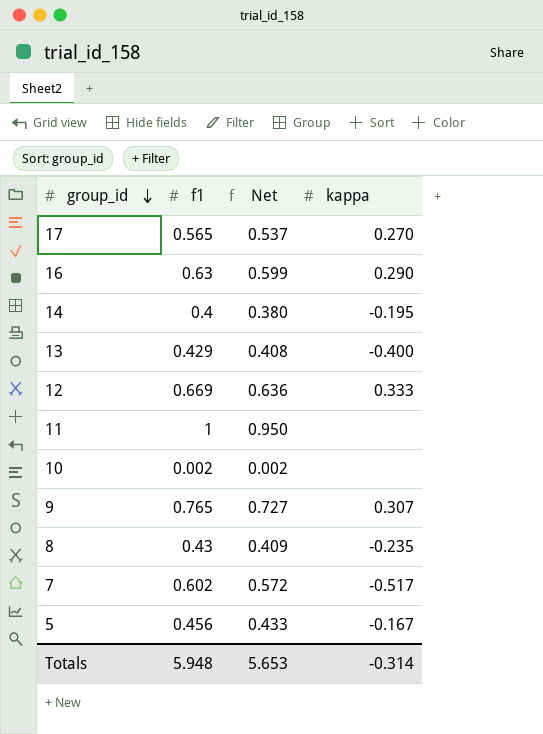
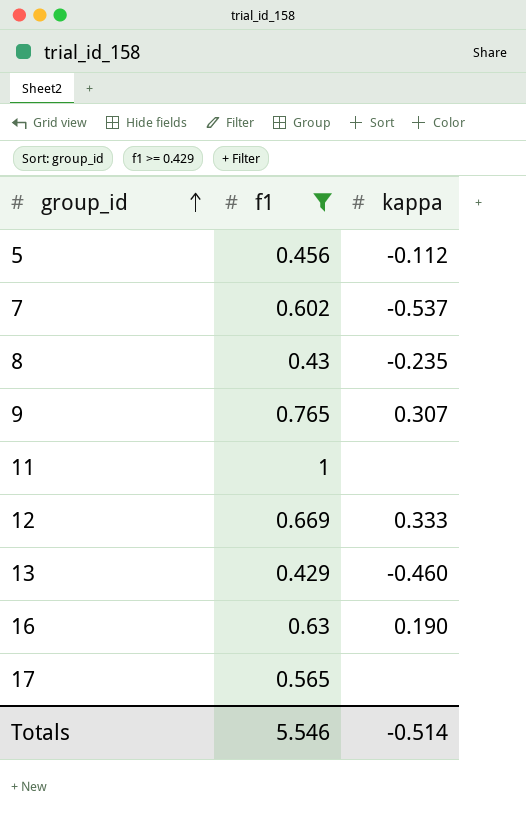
filter: none -> f1 >= 0.429
row order: group_id descending -> group_id ascending
column Net | formula: [f1] * 0.95 -> none
5 | kappa: -0.167 -> -0.112
7 | kappa: -0.517 -> -0.537
13 | kappa: -0.400 -> -0.460
16 | kappa: 0.290 -> 0.190
17 | kappa: 0.270 -> none
Totals | f1: 5.948 -> 5.546
Totals | kappa: -0.314 -> -0.514

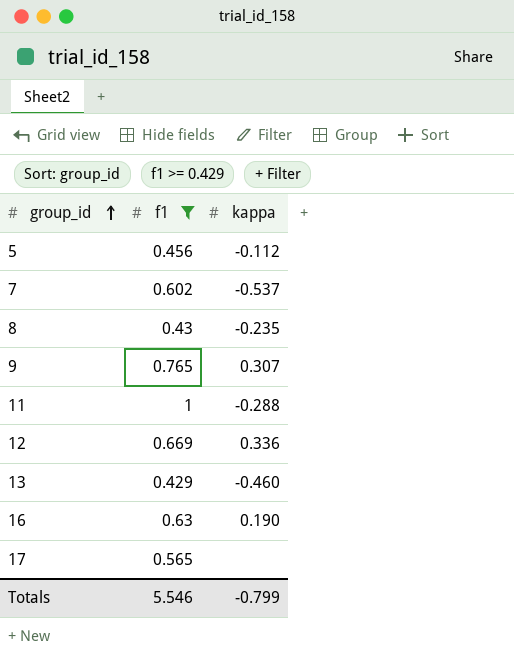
11 | kappa: none -> -0.288
12 | kappa: 0.333 -> 0.336
Totals | kappa: -0.514 -> -0.799

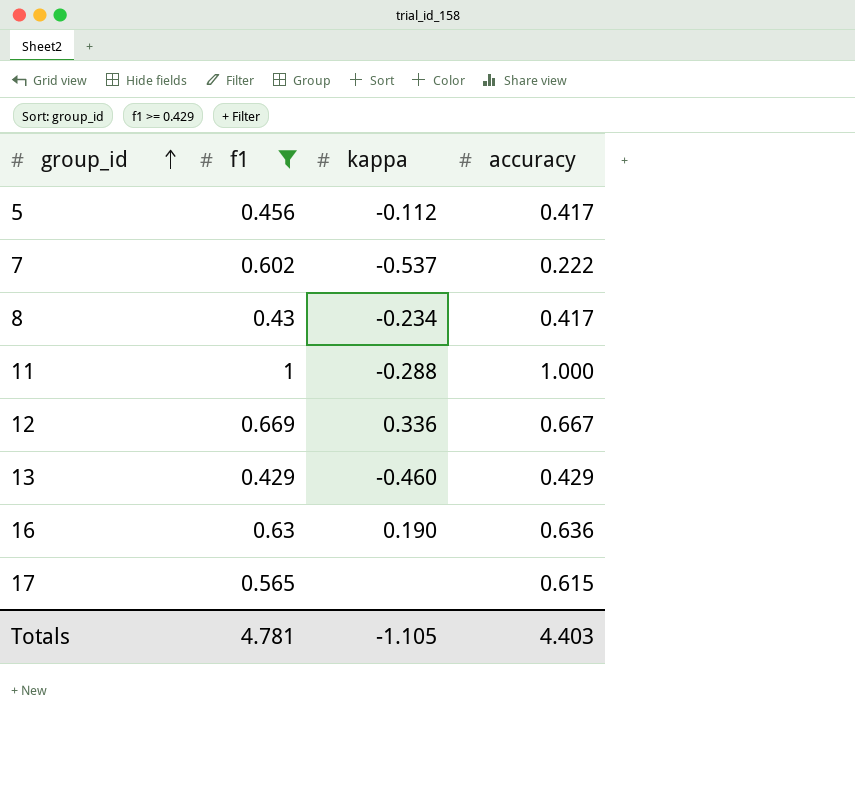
column accuracy | position: none -> 4
row 9: 0.765 | 0.307 -> none
8 | kappa: -0.235 -> -0.234
Totals | f1: 5.546 -> 4.781
Totals | kappa: -0.799 -> -1.105

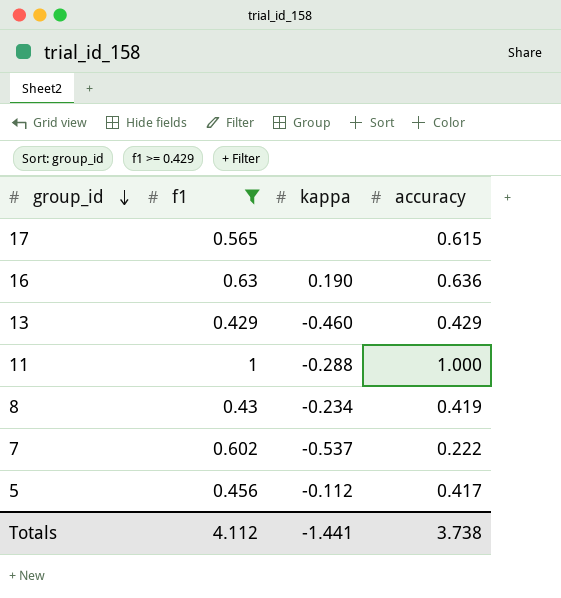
row order: group_id ascending -> group_id descending
row 12: 0.669 | 0.336 | 0.667 -> none
8 | accuracy: 0.417 -> 0.419
Totals | f1: 4.781 -> 4.112
Totals | kappa: -1.105 -> -1.441
Totals | accuracy: 4.403 -> 3.738

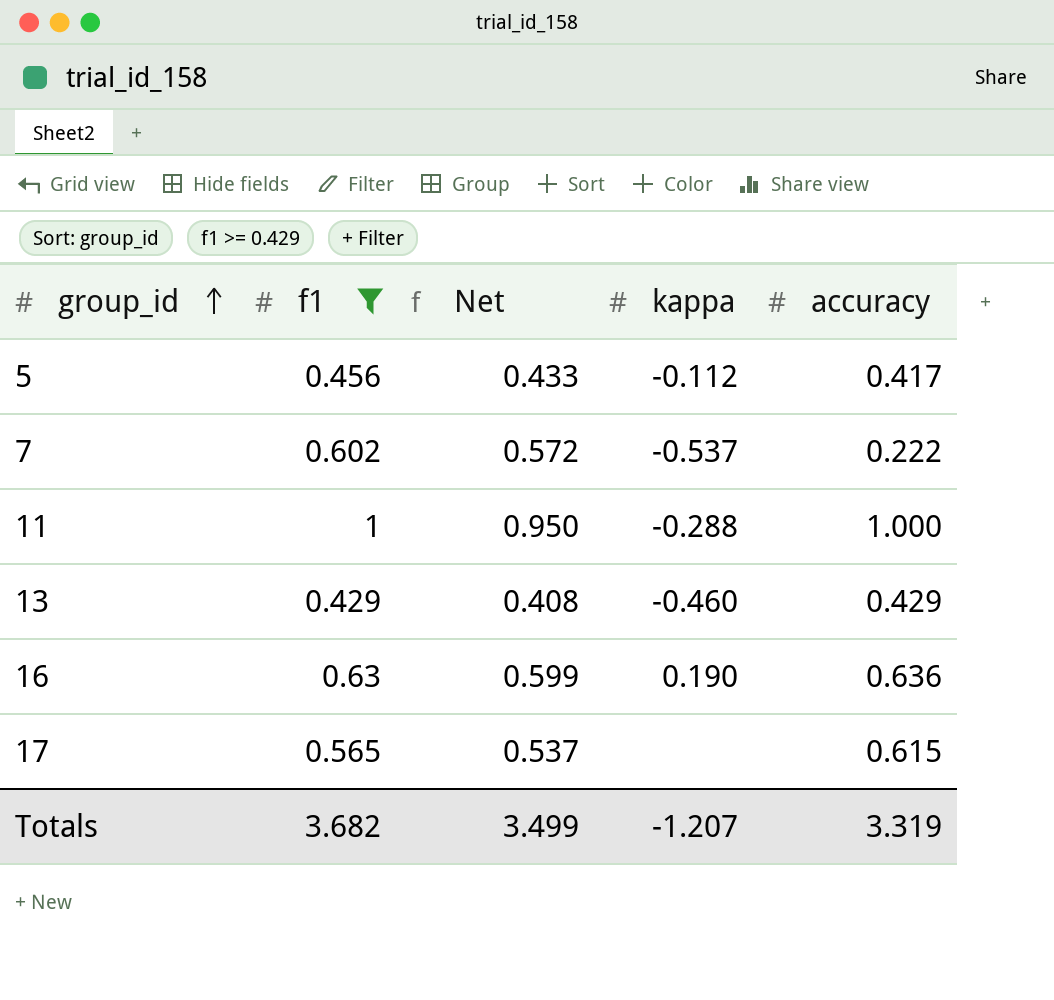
row order: group_id descending -> group_id ascending
column Net | formula: none -> [f1] * 0.95
row 8: 0.43 | -0.234 | 0.419 -> none
Totals | f1: 4.112 -> 3.682
Totals | kappa: -1.441 -> -1.207
Totals | accuracy: 3.738 -> 3.319

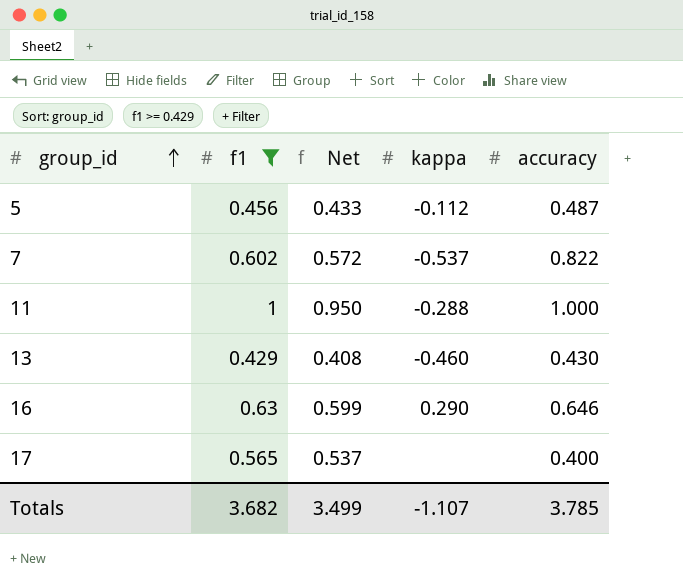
5 | accuracy: 0.417 -> 0.487
7 | accuracy: 0.222 -> 0.822
13 | accuracy: 0.429 -> 0.430
16 | kappa: 0.190 -> 0.290
16 | accuracy: 0.636 -> 0.646
17 | accuracy: 0.615 -> 0.400
Totals | kappa: -1.207 -> -1.107
Totals | accuracy: 3.319 -> 3.785

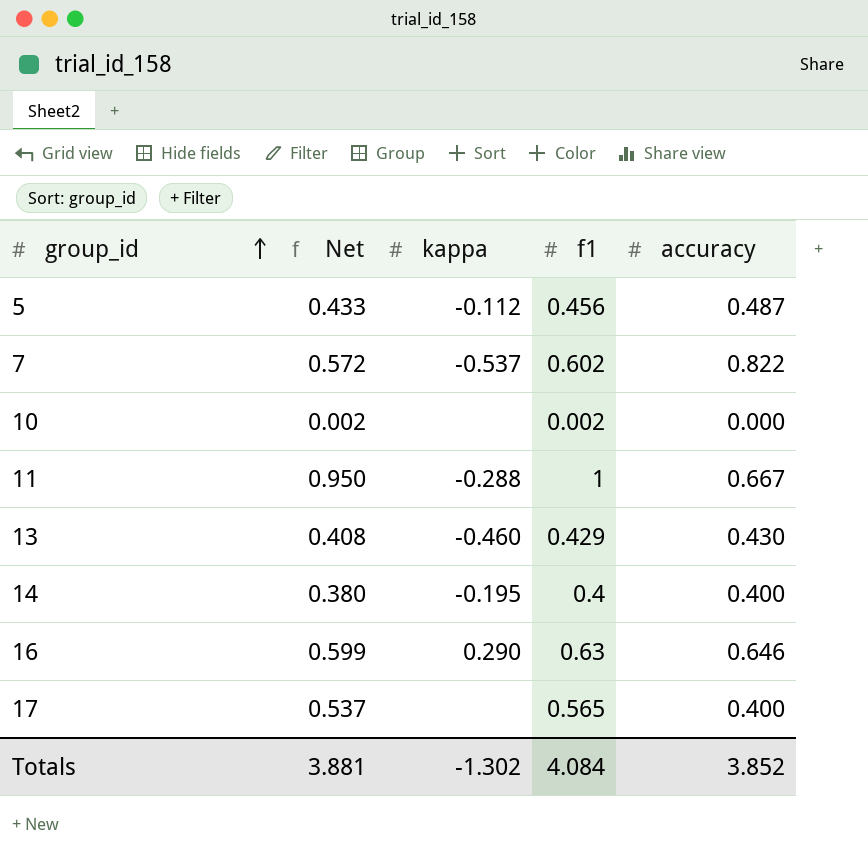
filter: f1 >= 0.429 -> none
column f1 | position: 2 -> 4
11 | accuracy: 1.000 -> 0.667
Totals | Net: 3.499 -> 3.881
Totals | kappa: -1.107 -> -1.302
Totals | f1: 3.682 -> 4.084
Totals | accuracy: 3.785 -> 3.852

